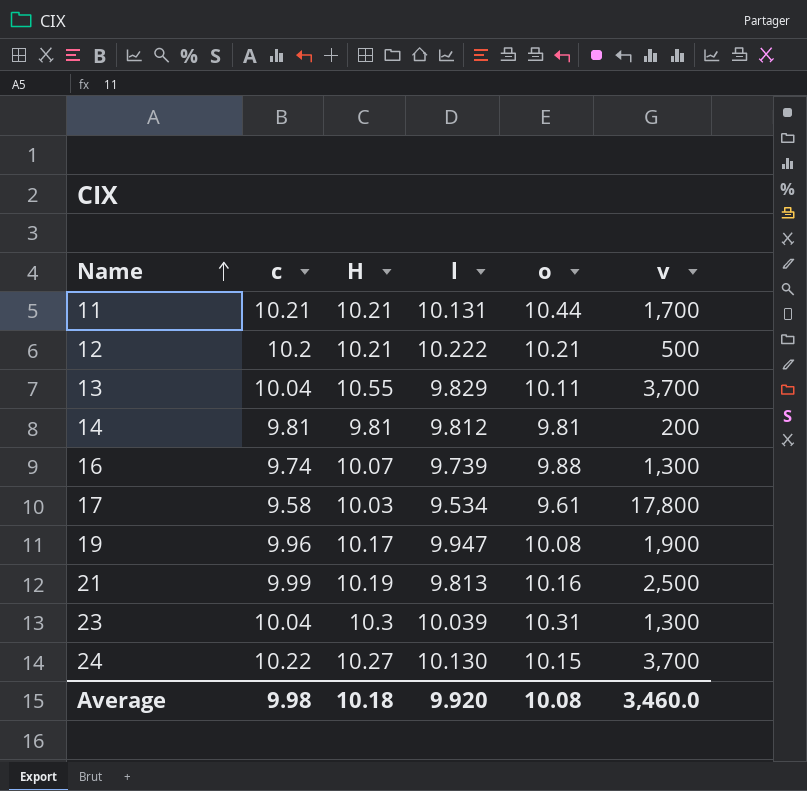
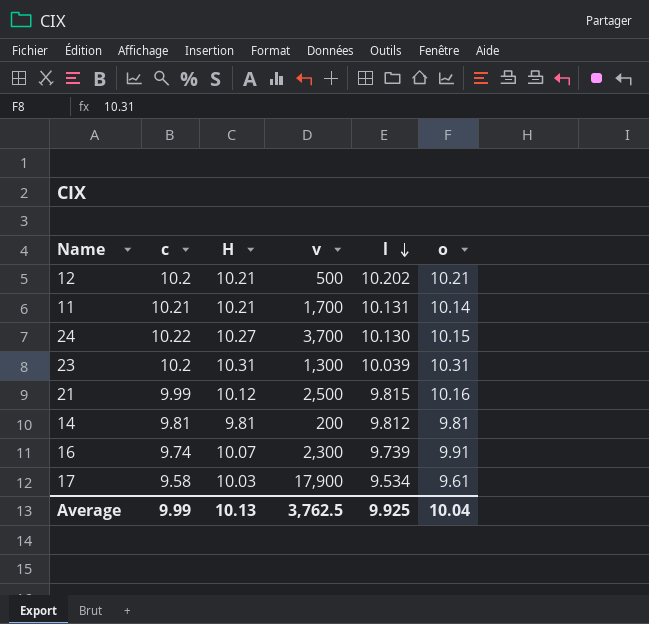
row order: Name ascending -> l descending
column v | position: 6 -> 4
row 13: 10.04 | 10.55 | 9.829 | 10.11 | 3,700 -> none
row 19: 9.96 | 10.17 | 9.947 | 10.08 | 1,900 -> none
12 | l: 10.222 -> 10.202
11 | o: 10.44 -> 10.14
23 | c: 10.04 -> 10.2
23 | H: 10.3 -> 10.31
21 | H: 10.19 -> 10.12
21 | l: 9.813 -> 9.815
16 | v: 1,300 -> 2,300
16 | o: 9.88 -> 9.91
17 | v: 17,800 -> 17,900
Average | c: 9.98 -> 9.99
Average | H: 10.18 -> 10.13
Average | v: 3,460.0 -> 3,762.5
Average | l: 9.920 -> 9.925
Average | o: 10.08 -> 10.04

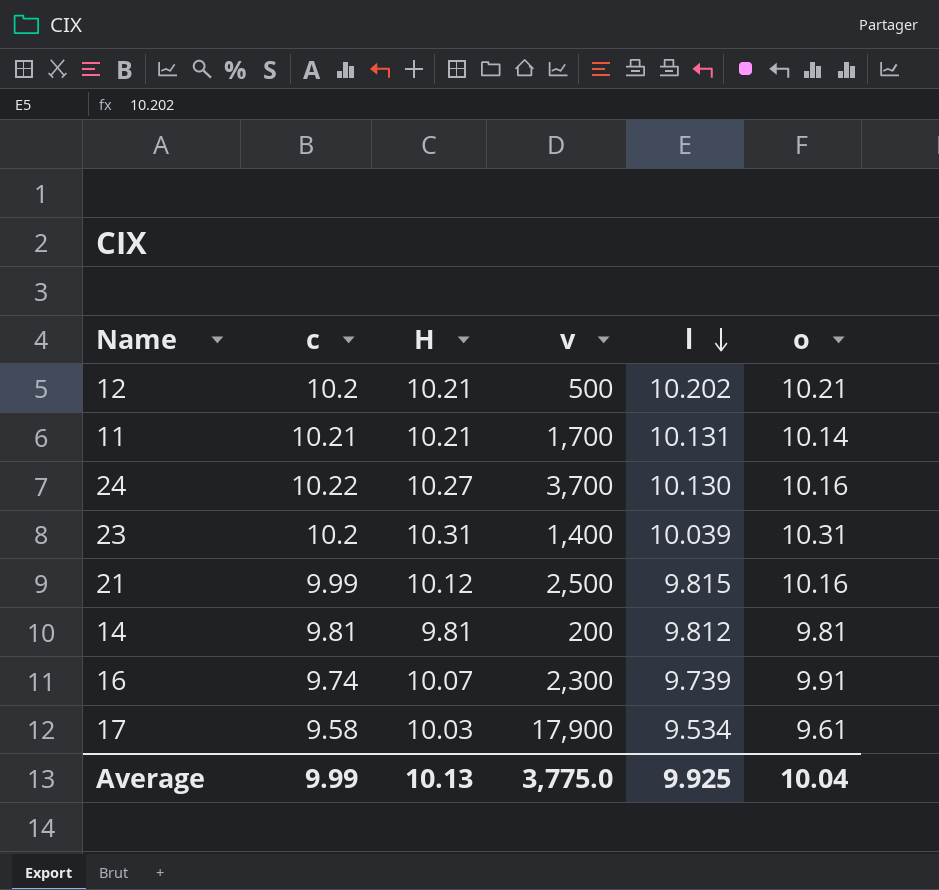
24 | o: 10.15 -> 10.16
23 | v: 1,300 -> 1,400
Average | v: 3,762.5 -> 3,775.0

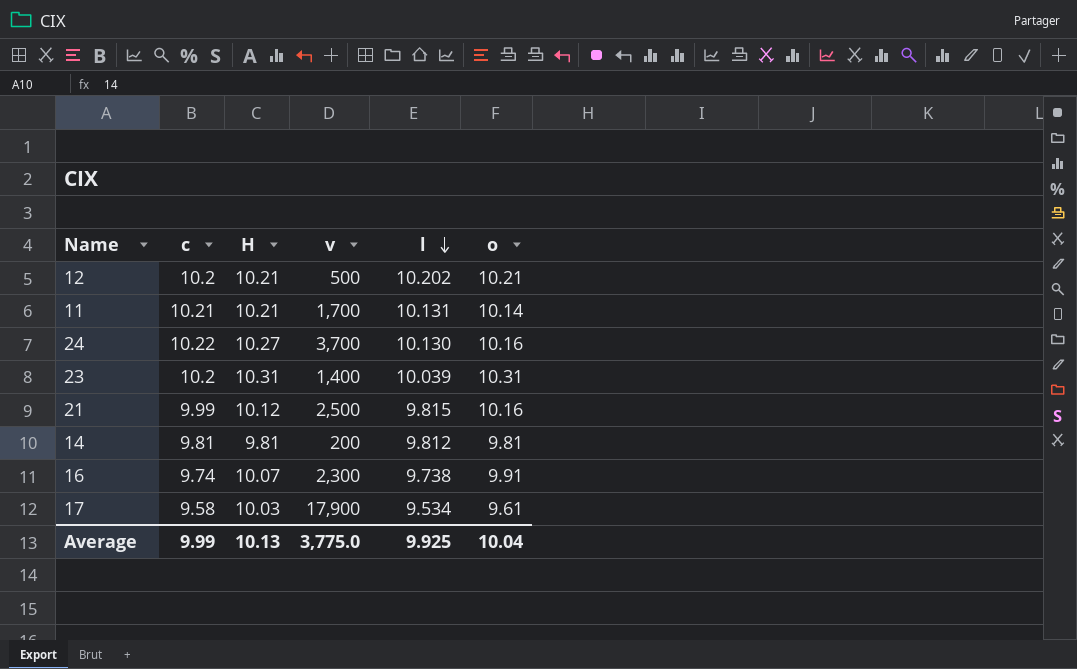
16 | l: 9.739 -> 9.738

